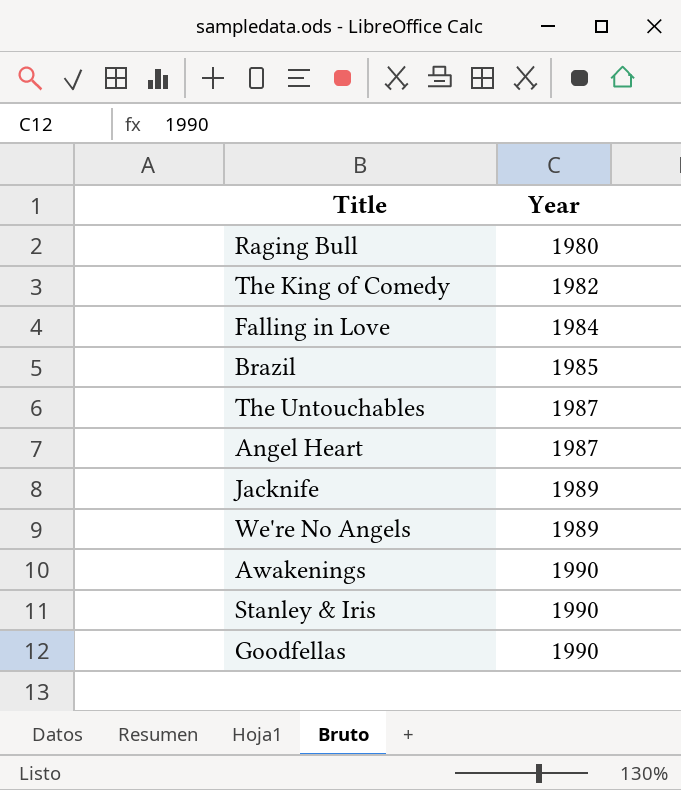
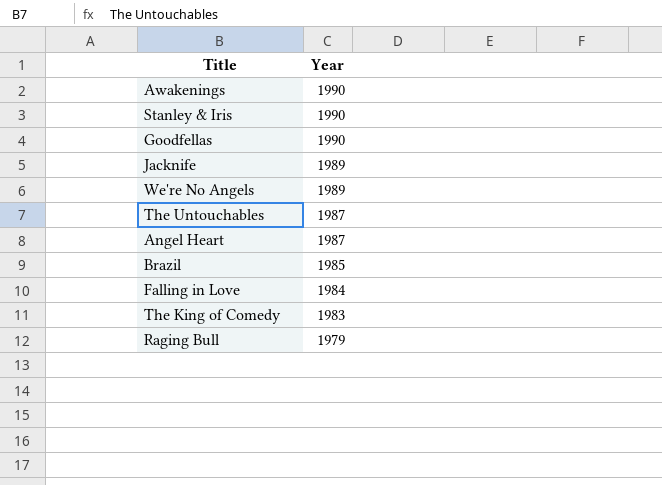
row order: Year ascending -> Year descending
The King of Comedy | Year: 1982 -> 1983
Raging Bull | Year: 1980 -> 1979

